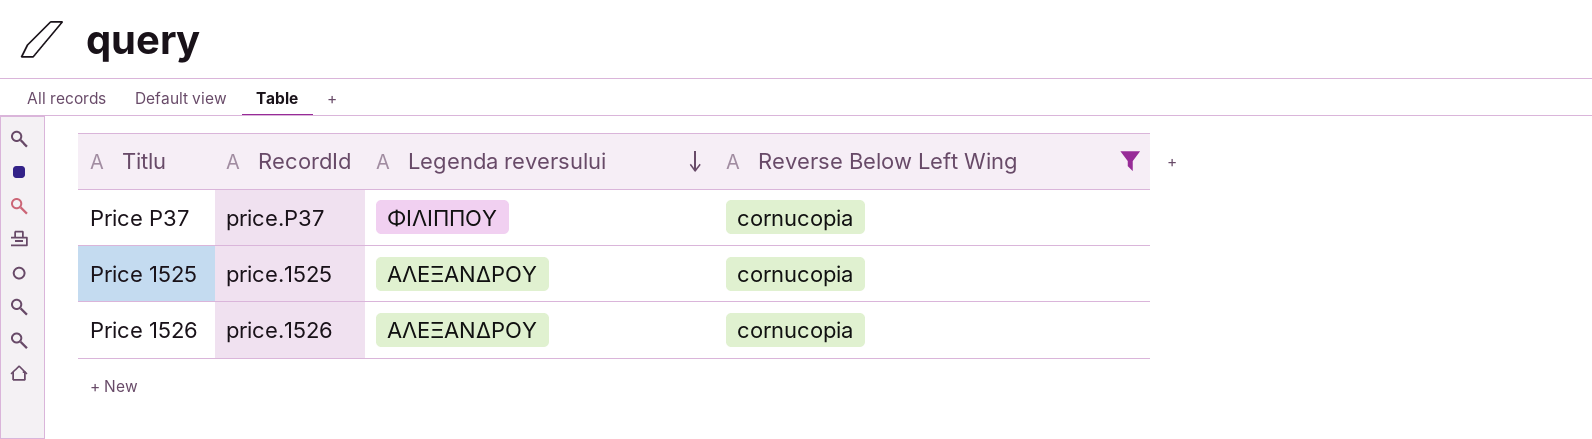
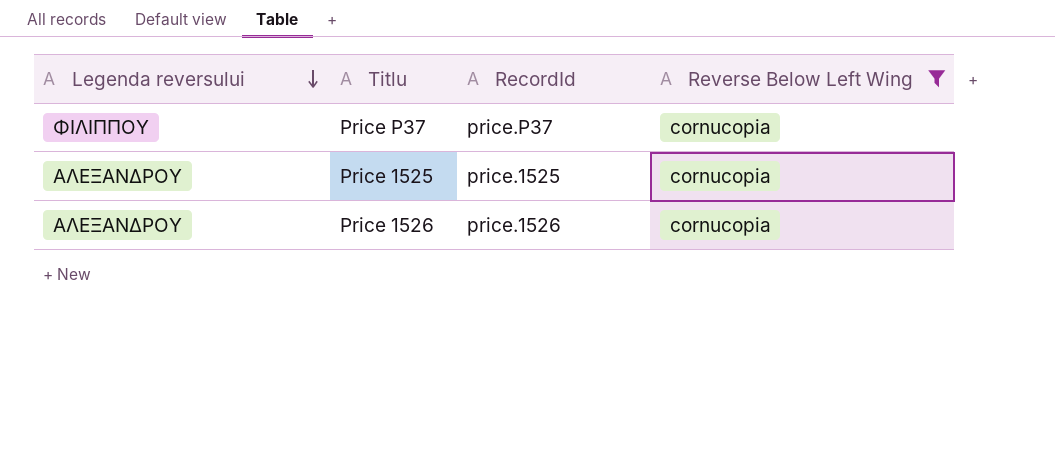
column Legenda reversului | position: 3 -> 1

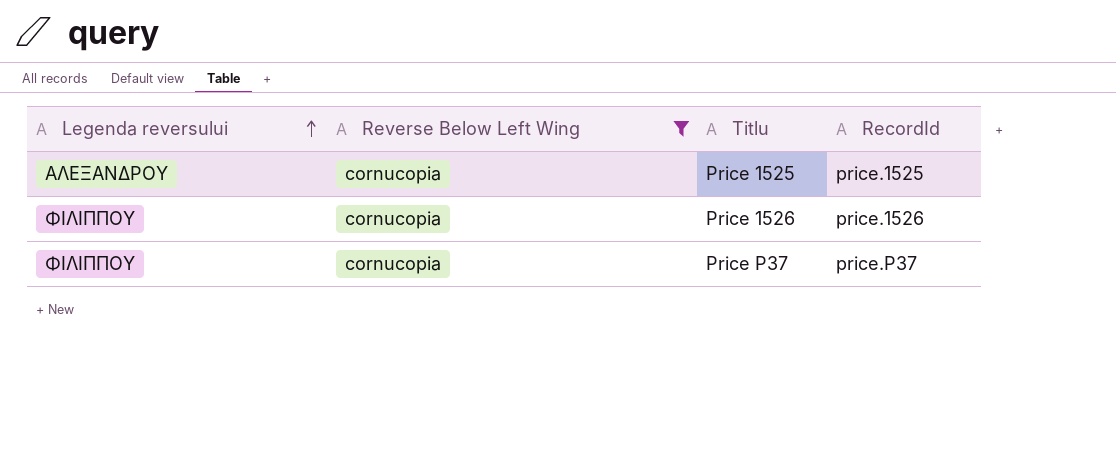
row order: Legenda reversului descending -> Legenda reversului ascending
column Reverse Below Left Wing | position: 4 -> 2
Price 1526 | Legenda reversului: ΑΛΕΞΑΝΔΡΟΥ -> ΦΙΛΙΠΠΟΥ

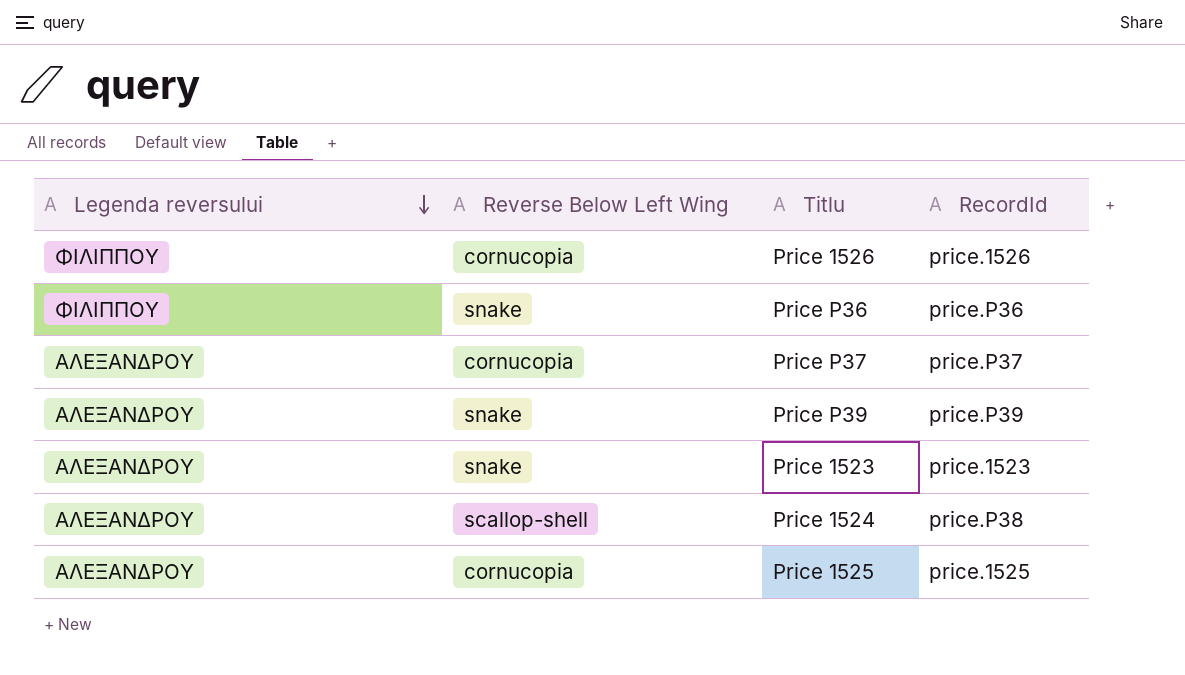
filter: Reverse Below Left Wing = cornucopia -> none
row order: Legenda reversului ascending -> Legenda reversului descending
Price P37 | Legenda reversului: ΦΙΛΙΠΠΟΥ -> ΑΛΕΞΑΝΔΡΟΥ

